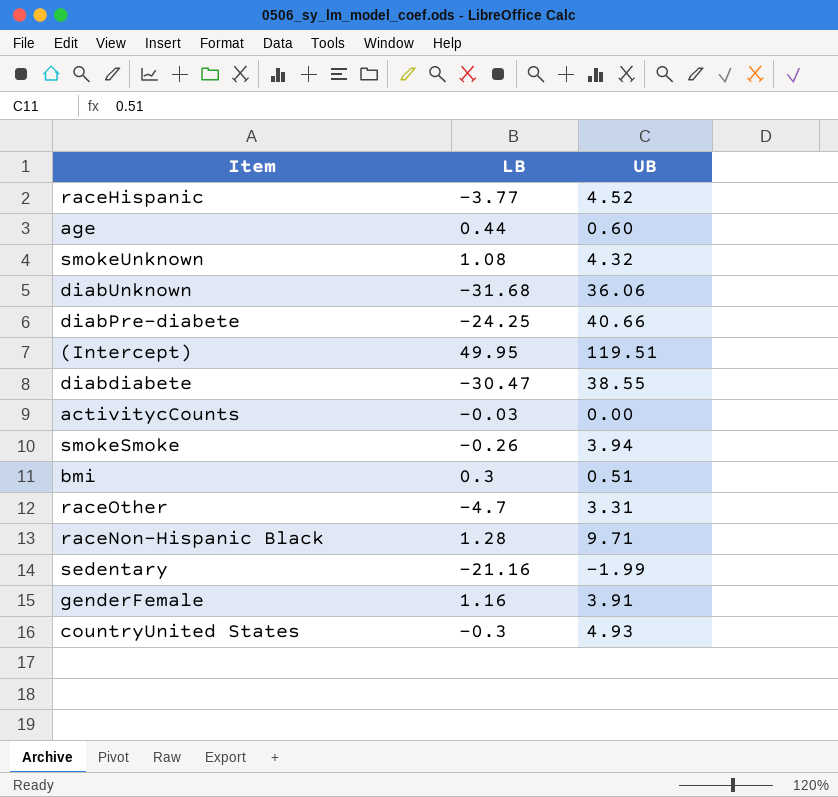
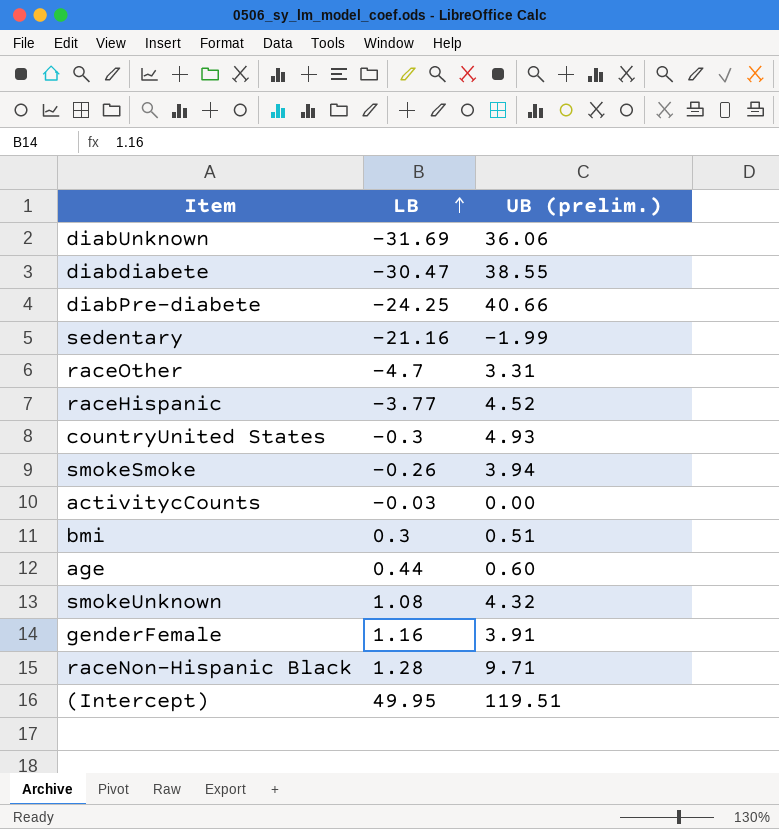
row order: none -> LB ascending
column name: UB -> UB (prelim.)
diabUnknown | LB: -31.68 -> -31.69

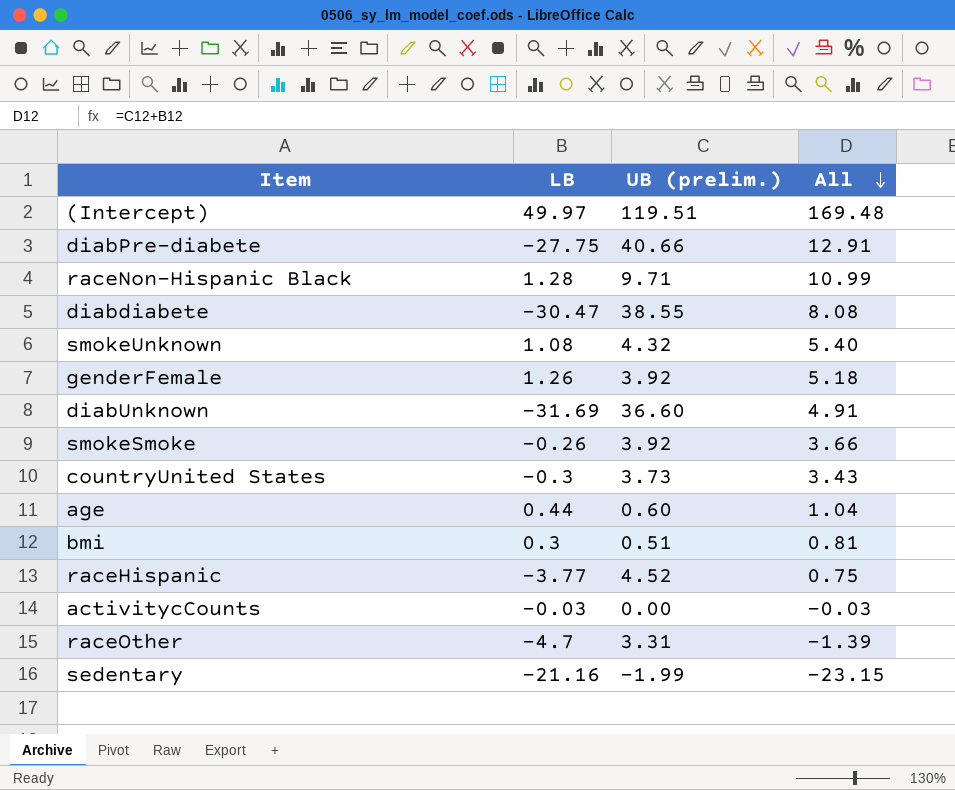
row order: LB ascending -> All descending
column All | formula: none -> [LB] + [UB (prelim.)]
(Intercept) | LB: 49.95 -> 49.97
diabPre-diabete | LB: -24.25 -> -27.75
genderFemale | LB: 1.16 -> 1.26
genderFemale | UB (prelim.): 3.91 -> 3.92
diabUnknown | UB (prelim.): 36.06 -> 36.60
smokeSmoke | UB (prelim.): 3.94 -> 3.92
countryUnited States | UB (prelim.): 4.93 -> 3.73

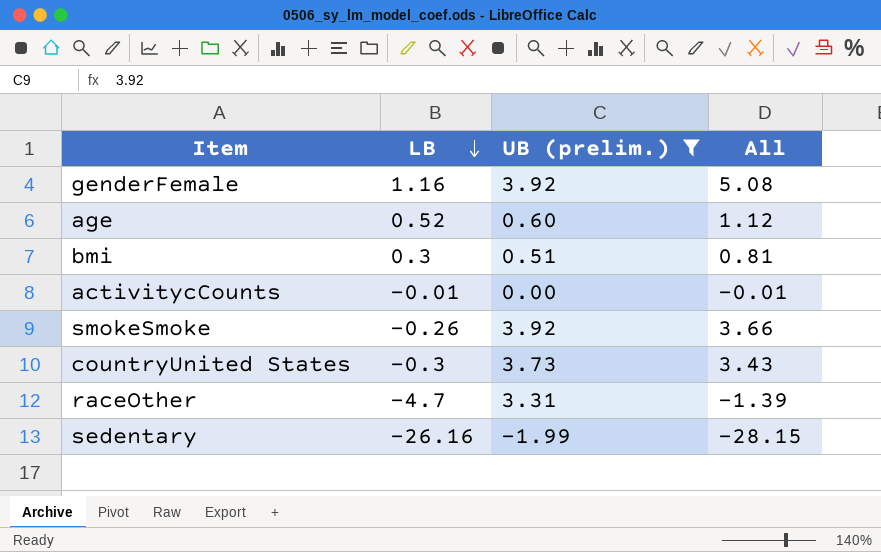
filter: none -> UB (prelim.) <= 3.92
row order: All descending -> LB descending
genderFemale | LB: 1.26 -> 1.16
genderFemale | All: 5.18 -> 5.08
age | LB: 0.44 -> 0.52
age | All: 1.04 -> 1.12
activitycCounts | LB: -0.03 -> -0.01
activitycCounts | All: -0.03 -> -0.01
sedentary | LB: -21.16 -> -26.16
sedentary | All: -23.15 -> -28.15

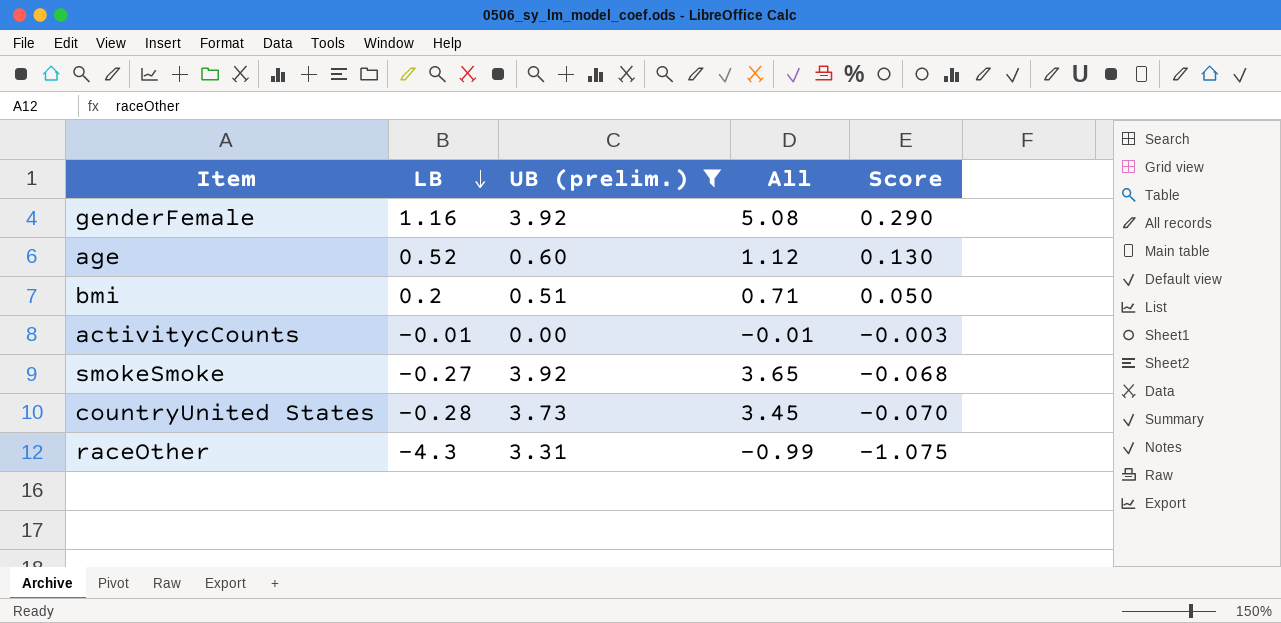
column Score | formula: none -> [LB] * 0.25
row sedentary: -26.16 | -1.99 | -28.15 -> none
bmi | LB: 0.3 -> 0.2
bmi | All: 0.81 -> 0.71
smokeSmoke | LB: -0.26 -> -0.27
smokeSmoke | All: 3.66 -> 3.65
countryUnited States | LB: -0.3 -> -0.28
countryUnited States | All: 3.43 -> 3.45
raceOther | LB: -4.7 -> -4.3
raceOther | All: -1.39 -> -0.99

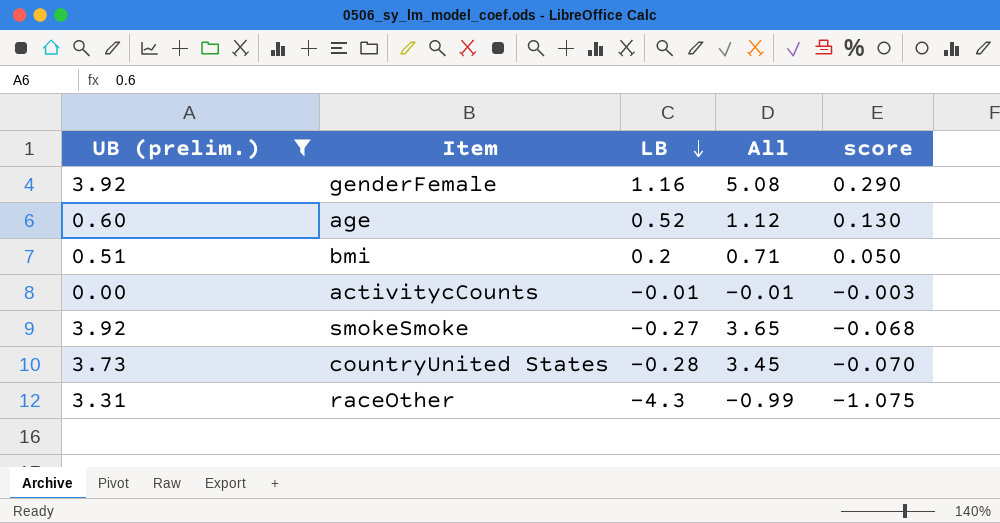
column UB (prelim.) | position: 3 -> 1
column name: Score -> score

